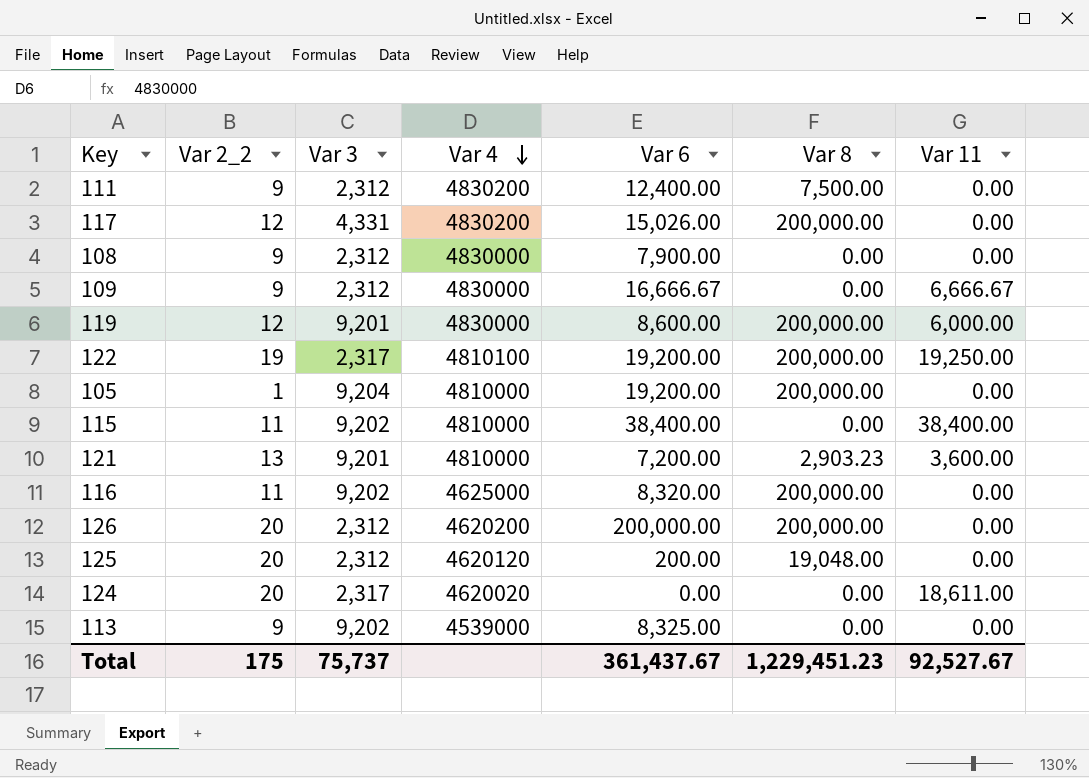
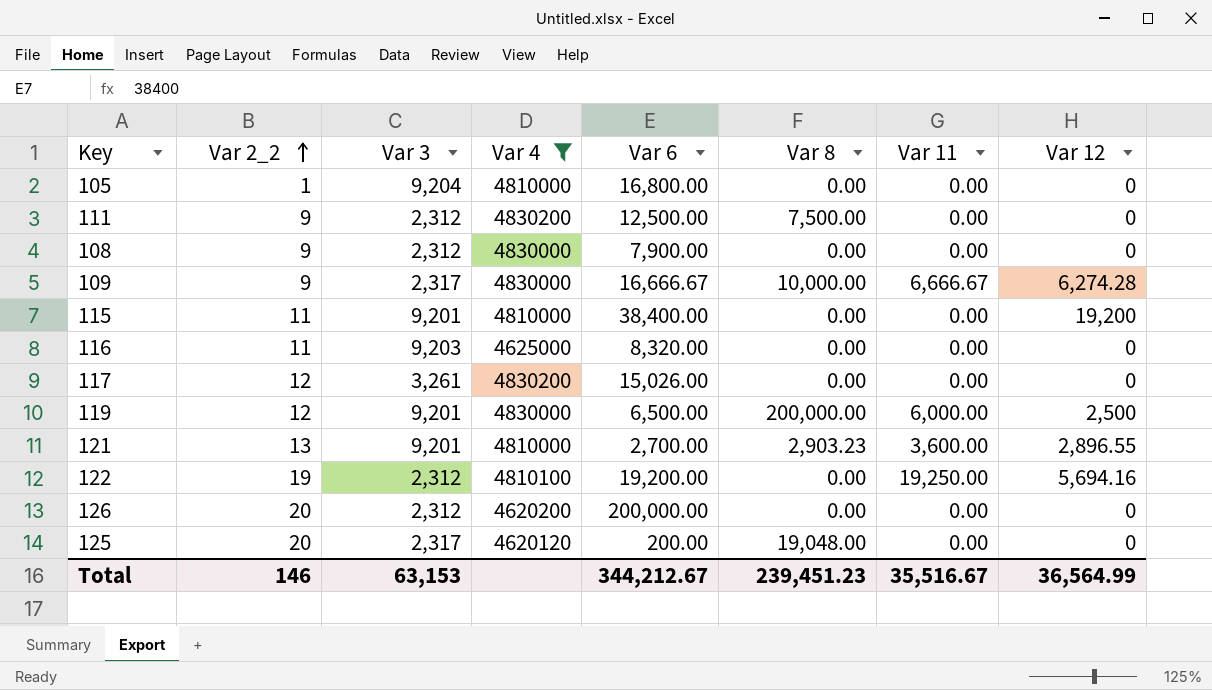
filter: none -> Var 4 >= 4620120
row order: Var 4 descending -> Var 2_2 ascending
column Var 12 | position: none -> 8
105 | Var 6: 19,200.00 -> 16,800.00
105 | Var 8: 200,000.00 -> 0.00
111 | Var 6: 12,400.00 -> 12,500.00
109 | Var 3: 2,312 -> 2,317
109 | Var 8: 0.00 -> 10,000.00
115 | Var 3: 9,202 -> 9,201
115 | Var 11: 38,400.00 -> 0.00
116 | Var 3: 9,202 -> 9,203
116 | Var 8: 200,000.00 -> 0.00
117 | Var 3: 4,331 -> 3,261
117 | Var 8: 200,000.00 -> 0.00
119 | Var 6: 8,600.00 -> 6,500.00
121 | Var 6: 7,200.00 -> 2,700.00
122 | Var 3: 2,317 -> 2,312
122 | Var 8: 200,000.00 -> 0.00
126 | Var 8: 200,000.00 -> 0.00
125 | Var 3: 2,312 -> 2,317
Total | Var 2_2: 175 -> 146
Total | Var 3: 75,737 -> 63,153
Total | Var 6: 361,437.67 -> 344,212.67
Total | Var 8: 1,229,451.23 -> 239,451.23
Total | Var 11: 92,527.67 -> 35,516.67

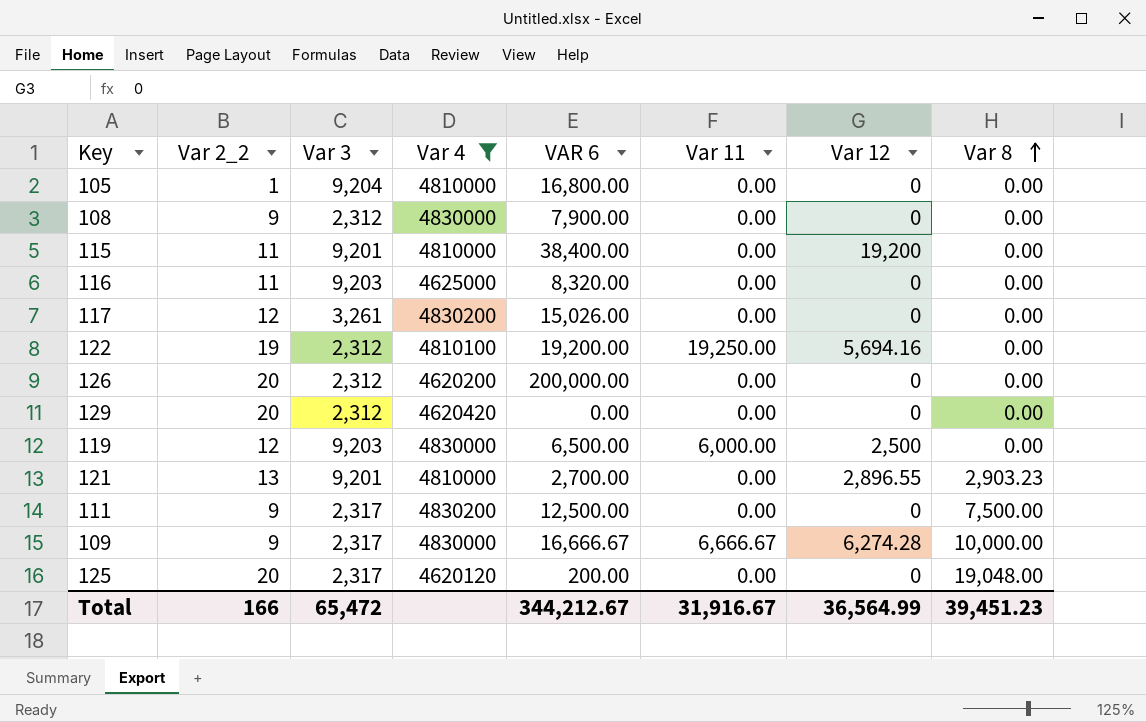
row order: Var 2_2 ascending -> Var 8 ascending
column name: Var 6 -> VAR 6
column Var 8 | position: 6 -> 8
row 129: none -> 20 | 2,312 | 4620420 | 0.00 | 0.00 | 0 | 0.00
119 | Var 3: 9,201 -> 9,203
119 | Var 8: 200,000.00 -> 0.00
121 | Var 11: 3,600.00 -> 0.00
111 | Var 3: 2,312 -> 2,317
Total | Var 2_2: 146 -> 166
Total | Var 3: 63,153 -> 65,472
Total | Var 11: 35,516.67 -> 31,916.67
Total | Var 8: 239,451.23 -> 39,451.23

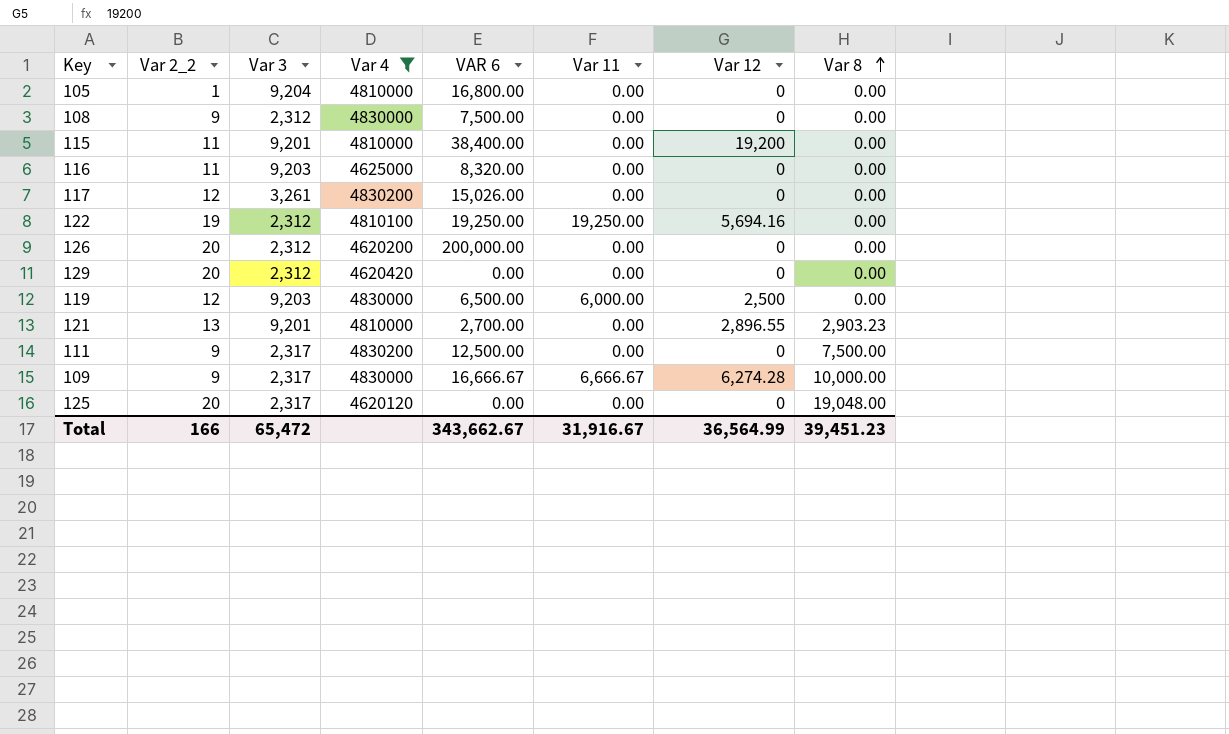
108 | VAR 6: 7,900.00 -> 7,500.00
122 | VAR 6: 19,200.00 -> 19,250.00
125 | VAR 6: 200.00 -> 0.00
Total | VAR 6: 344,212.67 -> 343,662.67

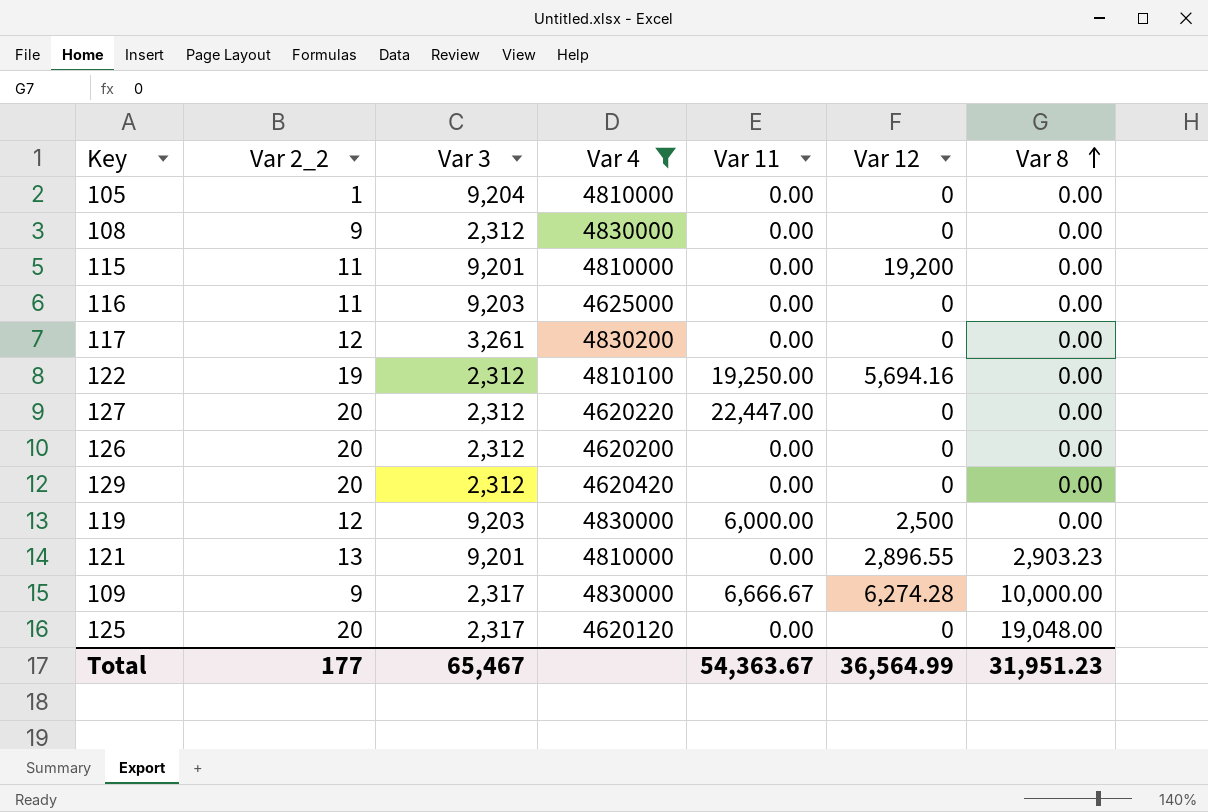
column VAR 6 | position: 5 -> none
row 111: 9 | 2,317 | 4830200 | 12,500.00 | 0.00 | 0 | 7,500.00 -> none
row 127: none -> 20 | 2,312 | 4620220 | 22,447.00 | 0 | 0.00
Total | Var 2_2: 166 -> 177
Total | Var 3: 65,472 -> 65,467
Total | Var 11: 31,916.67 -> 54,363.67
Total | Var 8: 39,451.23 -> 31,951.23

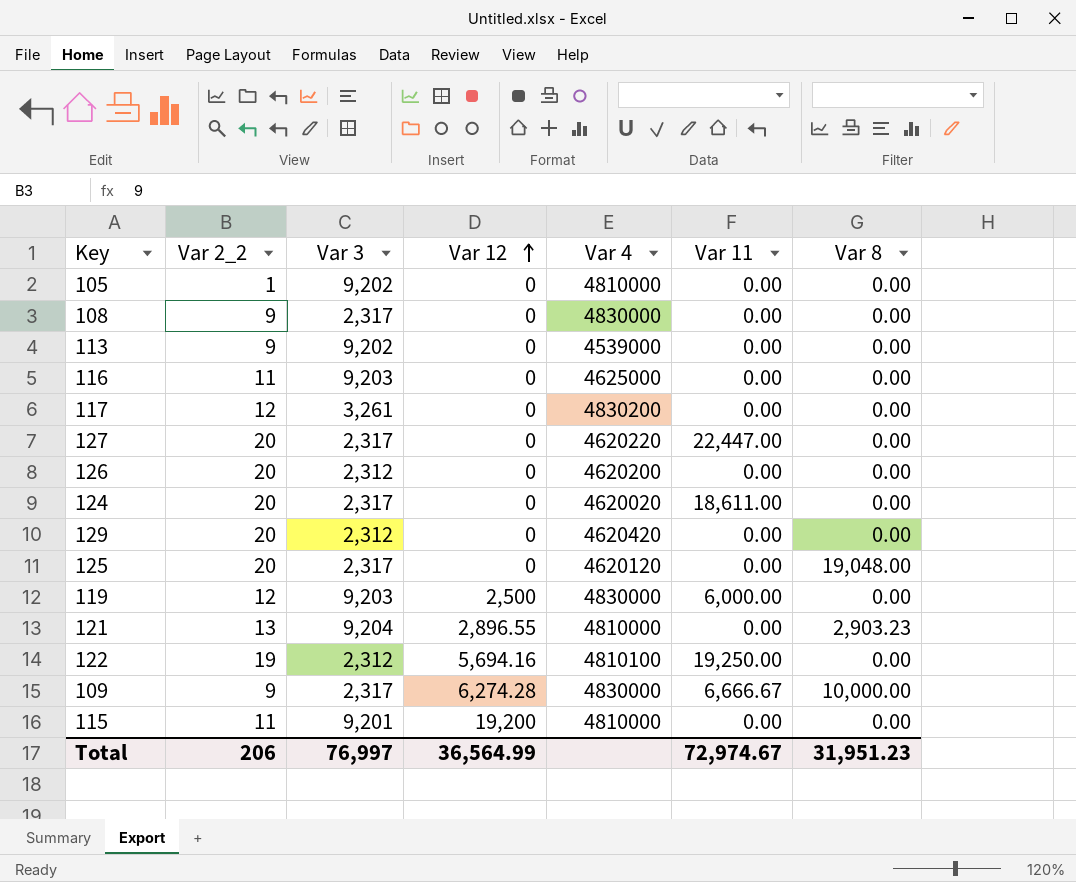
filter: Var 4 >= 4620120 -> none
row order: Var 8 ascending -> Var 12 ascending
column Var 12 | position: 6 -> 4
105 | Var 3: 9,204 -> 9,202
108 | Var 3: 2,312 -> 2,317
127 | Var 3: 2,312 -> 2,317
121 | Var 3: 9,201 -> 9,204
Total | Var 2_2: 177 -> 206
Total | Var 3: 65,467 -> 76,997
Total | Var 11: 54,363.67 -> 72,974.67

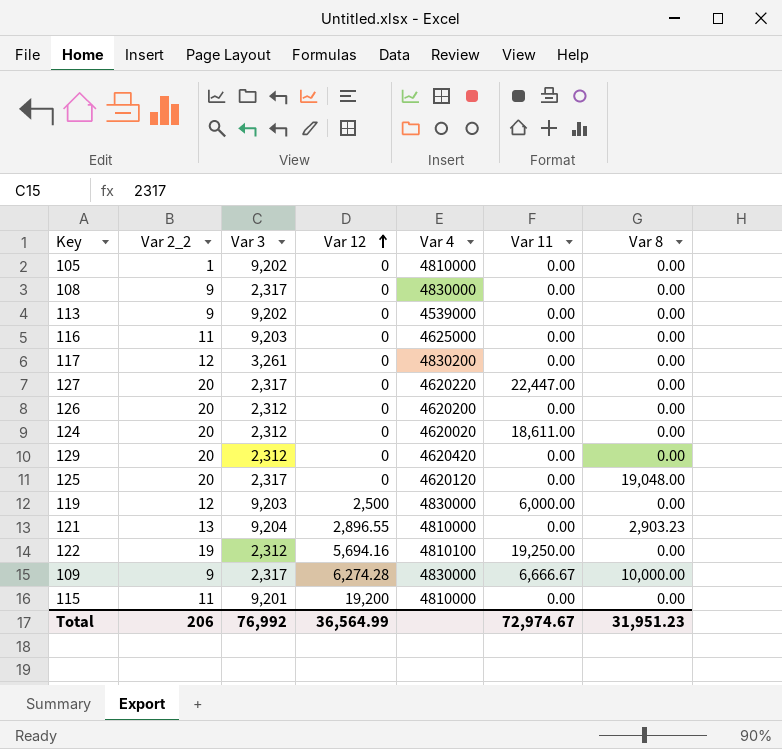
124 | Var 3: 2,317 -> 2,312
Total | Var 3: 76,997 -> 76,992

